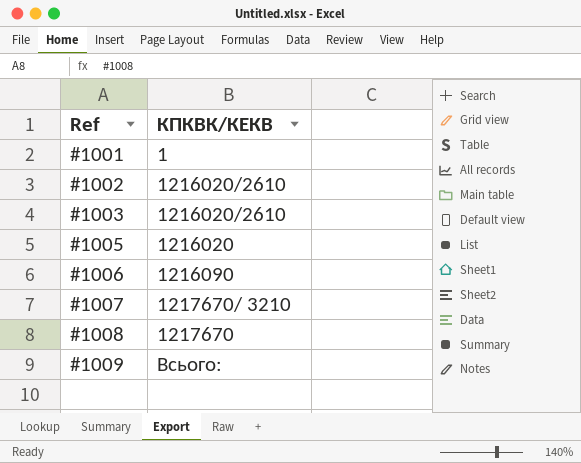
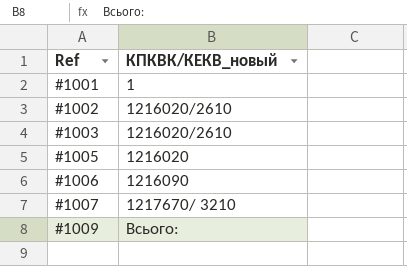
column name: КПКВК/КЕКВ -> КПКВК/КЕКВ_новый
row #1008: 1217670 -> none

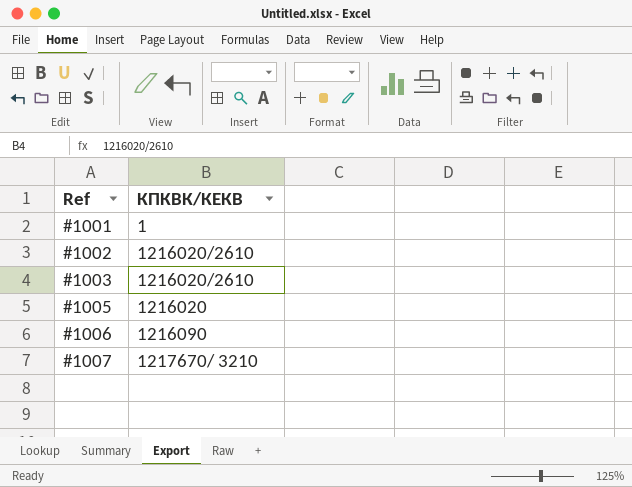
column name: КПКВК/КЕКВ_новый -> КПКВК/КЕКВ
row #1009: Всього: -> none

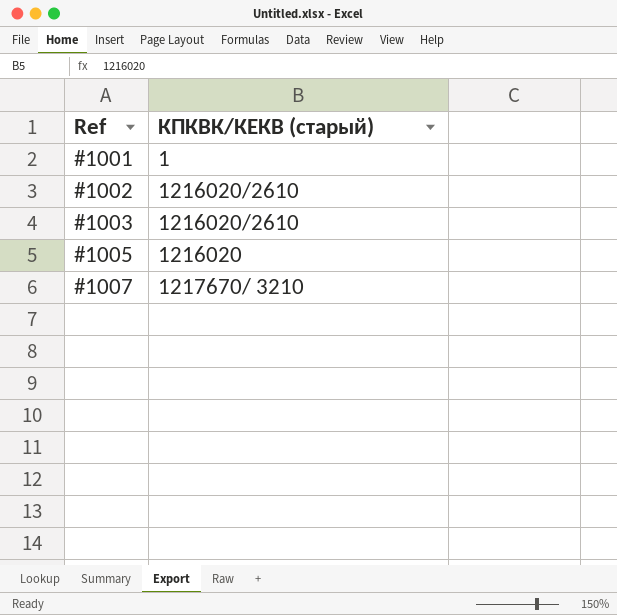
column name: КПКВК/КЕКВ -> КПКВК/КЕКВ (старый)
row #1006: 1216090 -> none

